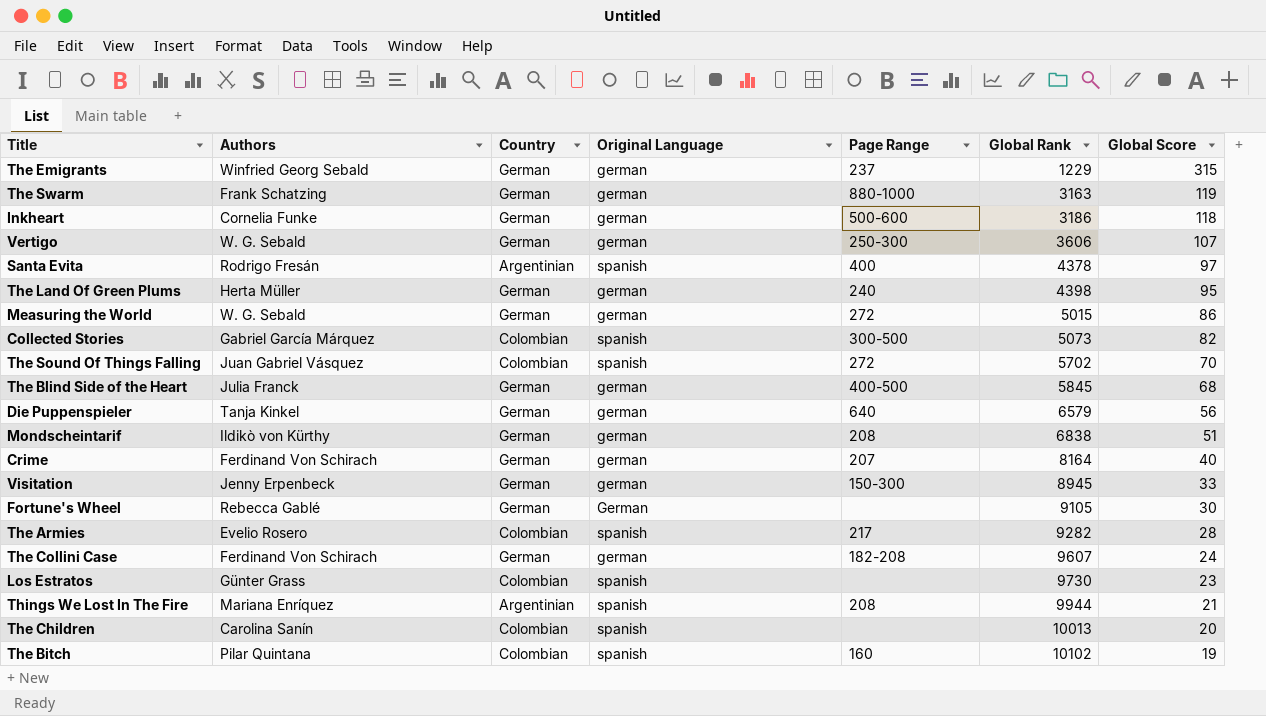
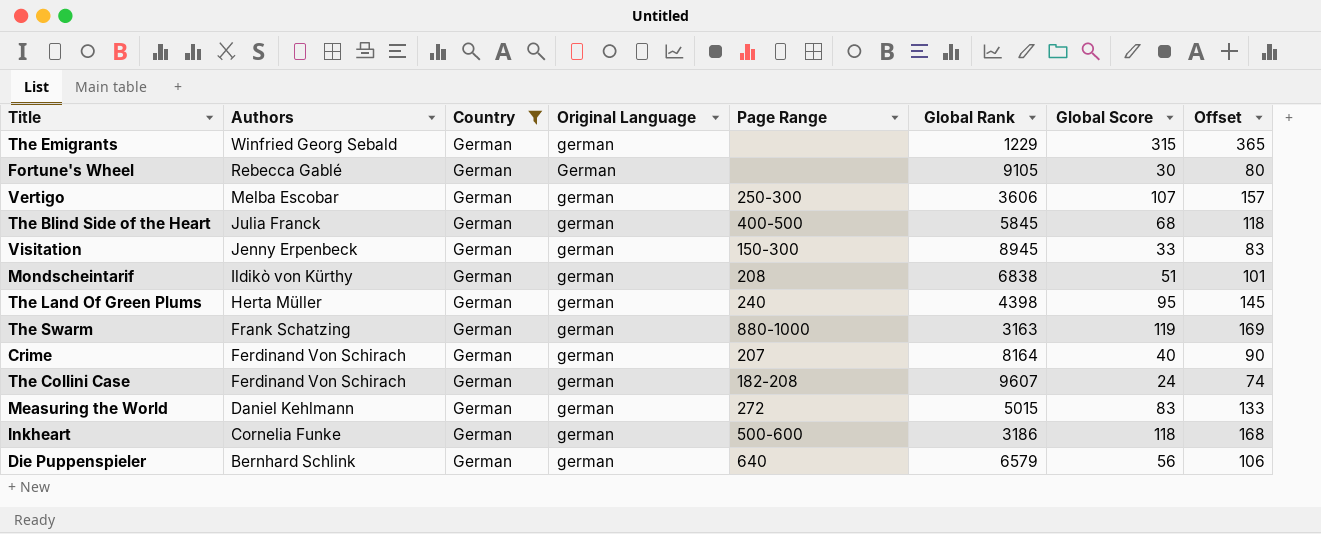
filter: none -> Country = German
row order: Global Rank ascending -> Authors descending
column Offset | formula: none -> [Global Score] + 50
The Emigrants | Page Range: 237 -> none
Vertigo | Authors: W. G. Sebald -> Melba Escobar
Measuring the World | Authors: W. G. Sebald -> Daniel Kehlmann
Measuring the World | Global Score: 86 -> 83
Die Puppenspieler | Authors: Tanja Kinkel -> Bernhard Schlink

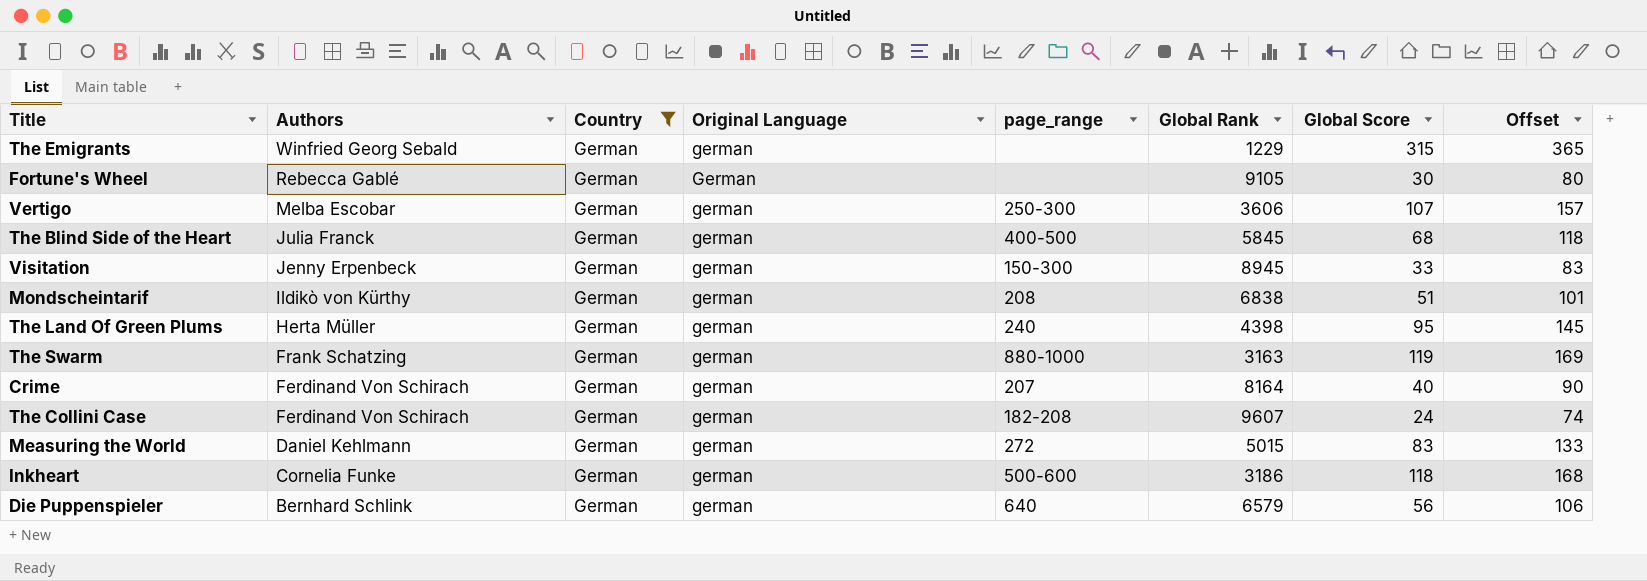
column name: Page Range -> page_range

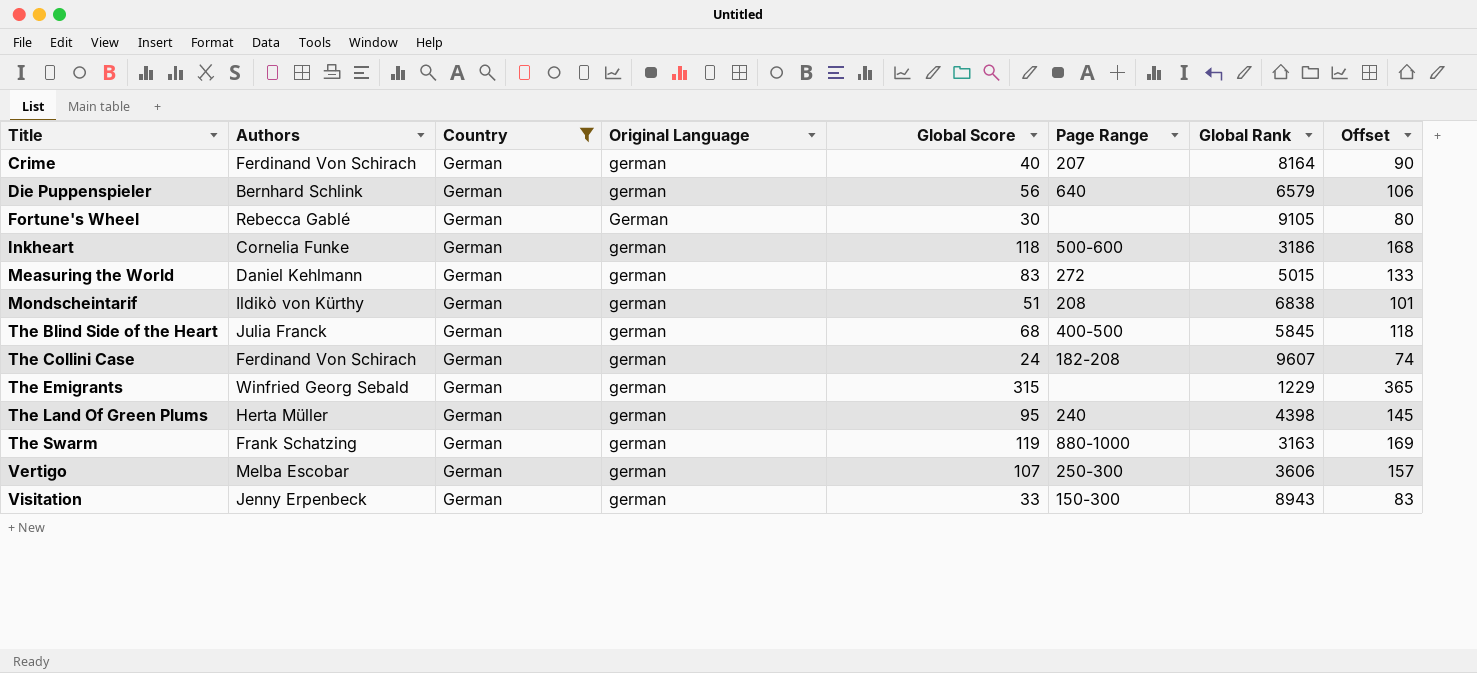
row order: Authors descending -> Title ascending
column Global Score | position: 7 -> 5
column name: page_range -> Page Range
Visitation | Global Rank: 8945 -> 8943

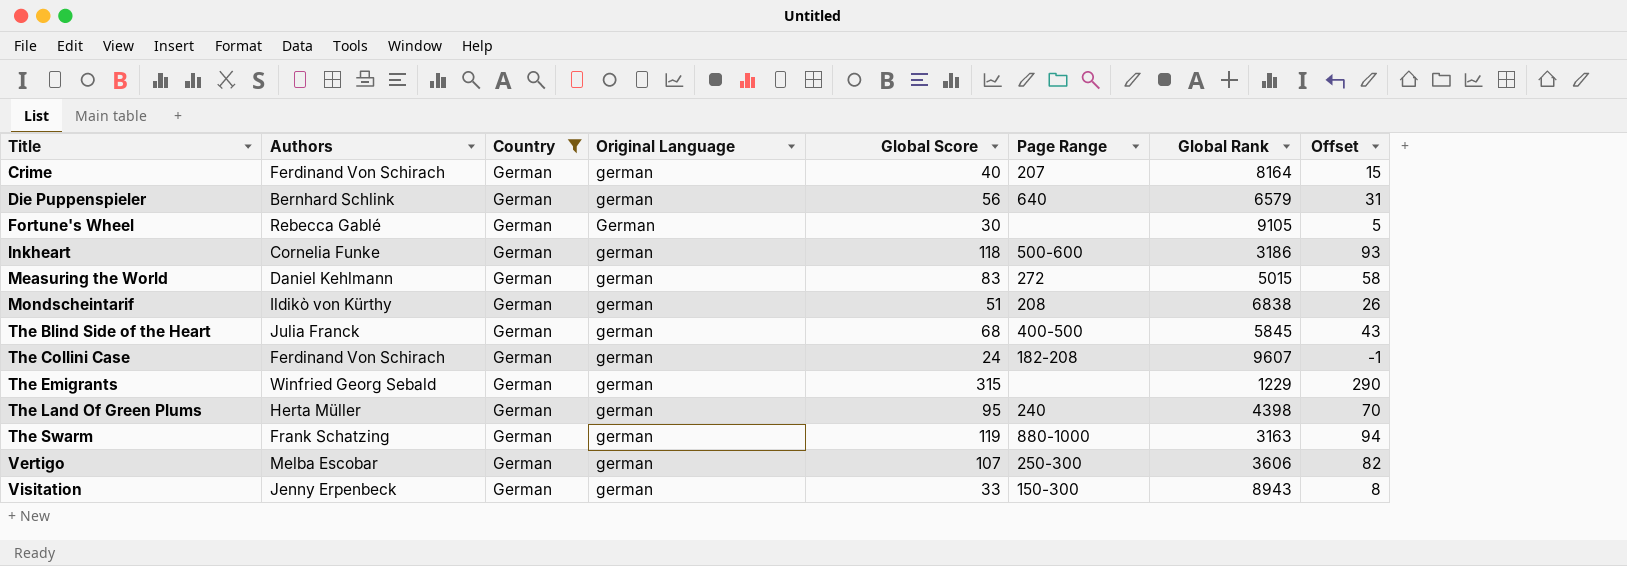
column Offset | formula: [Global Score] + 50 -> [Global Score] - 25

